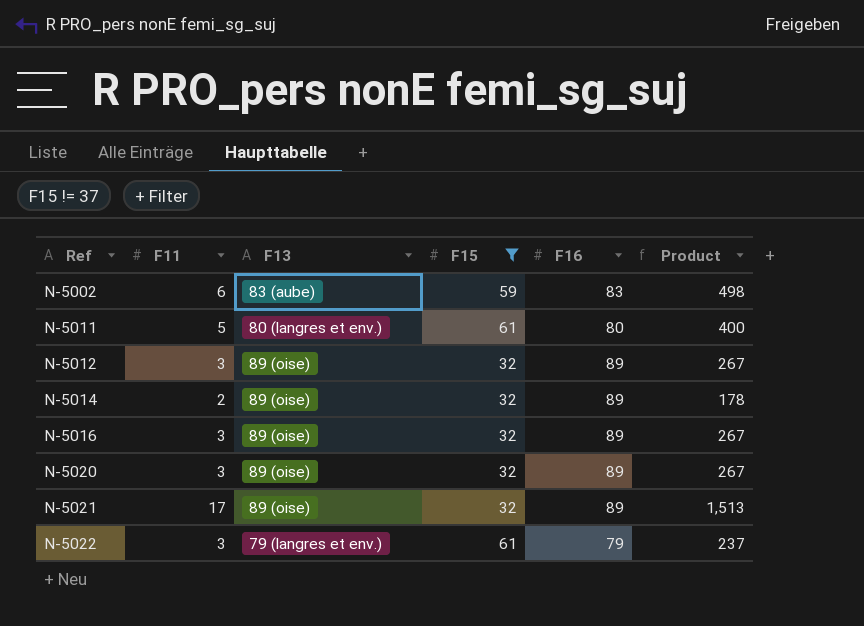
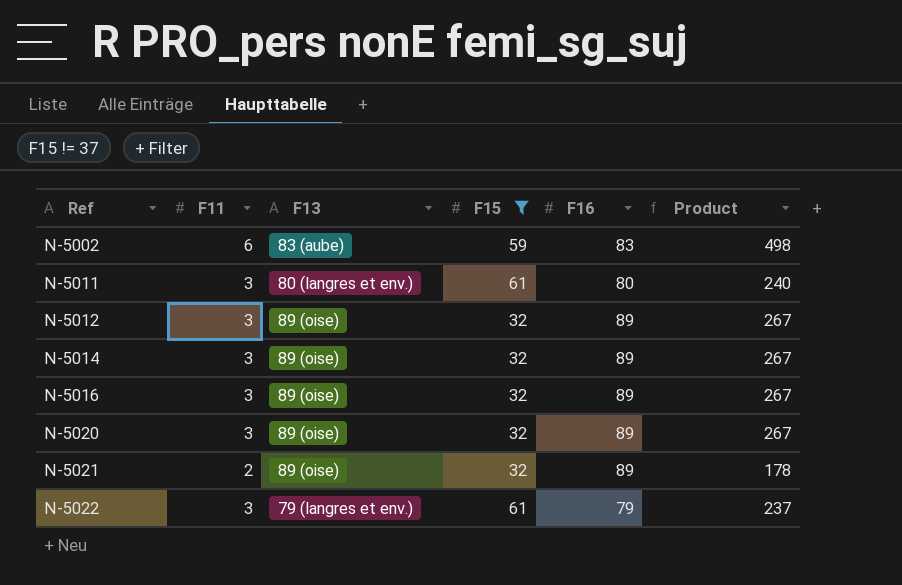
N-5011 | F11: 5 -> 3
N-5011 | Product: 400 -> 240
N-5014 | F11: 2 -> 3
N-5014 | Product: 178 -> 267
N-5021 | F11: 17 -> 2
N-5021 | Product: 1,513 -> 178

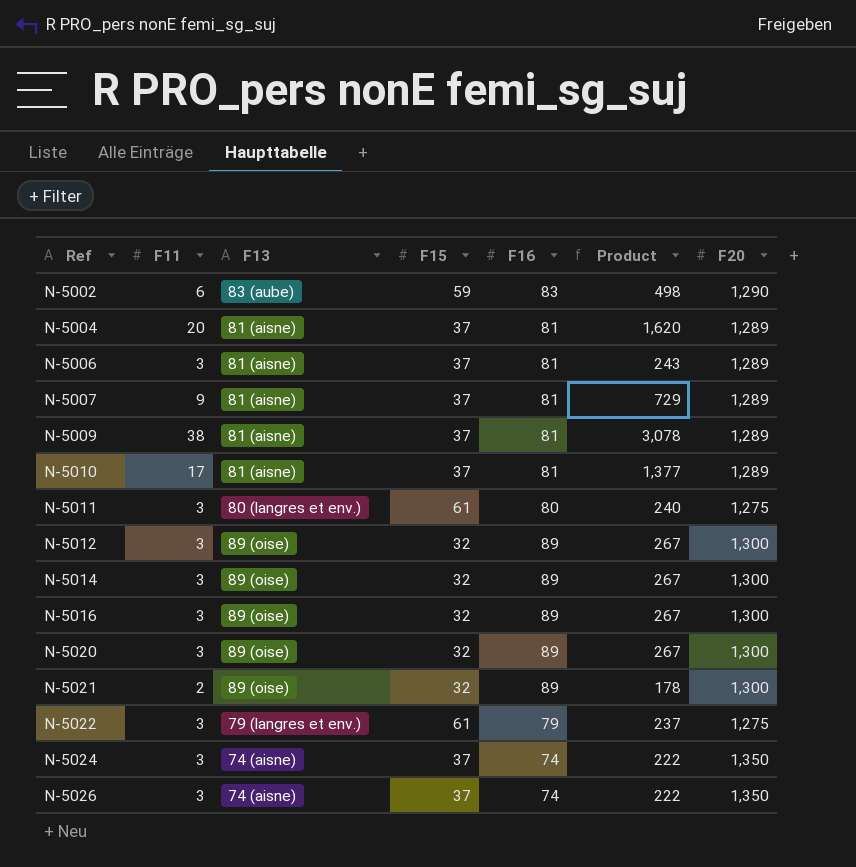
filter: F15 != 37 -> none
column F20 | position: none -> 7

